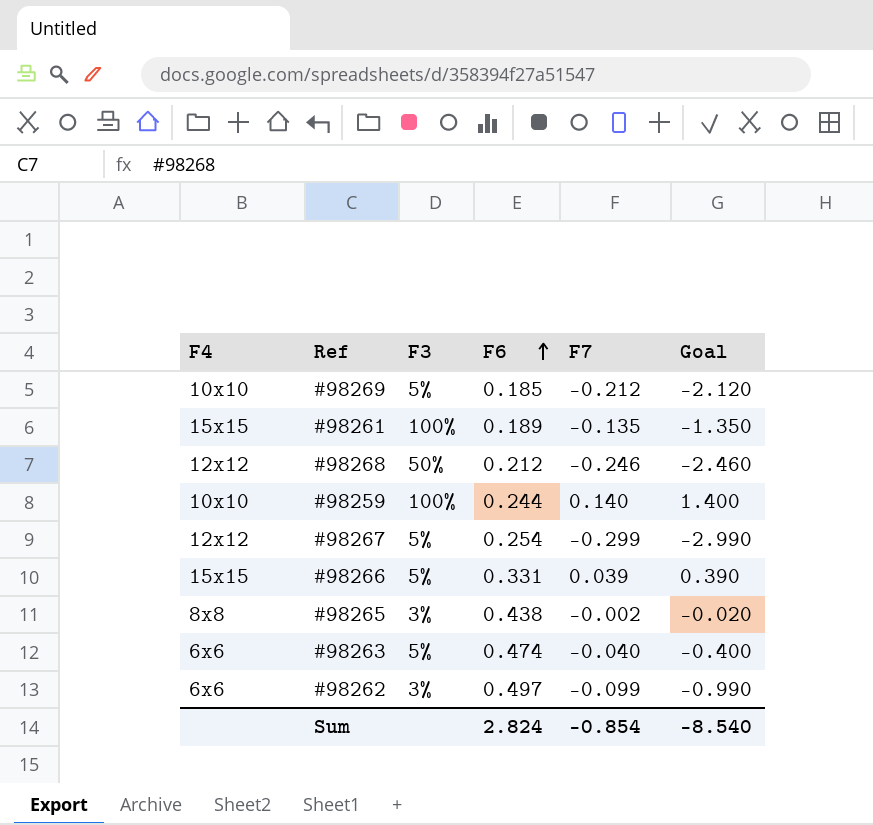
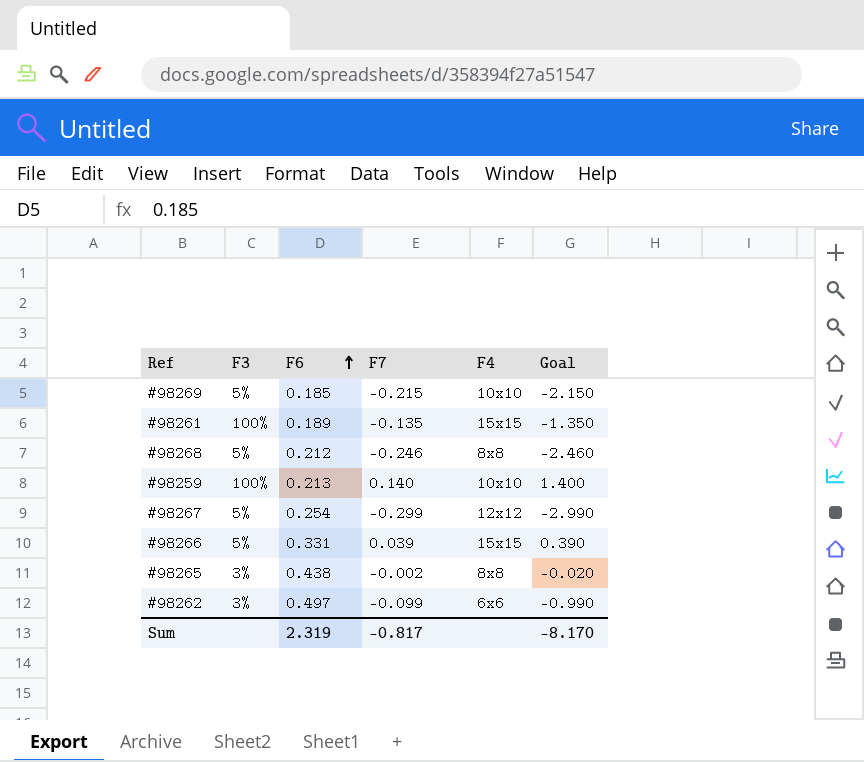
column F4 | position: 1 -> 5
row #98263: 6x6 | 5% | 0.474 | -0.040 | -0.400 -> none
#98269 | F7: -0.212 -> -0.215
#98269 | Goal: -2.120 -> -2.150
#98268 | F3: 50% -> 5%
#98268 | F4: 12x12 -> 8x8
#98259 | F6: 0.244 -> 0.213
Sum | F6: 2.824 -> 2.319
Sum | F7: -0.854 -> -0.817
Sum | Goal: -8.540 -> -8.170

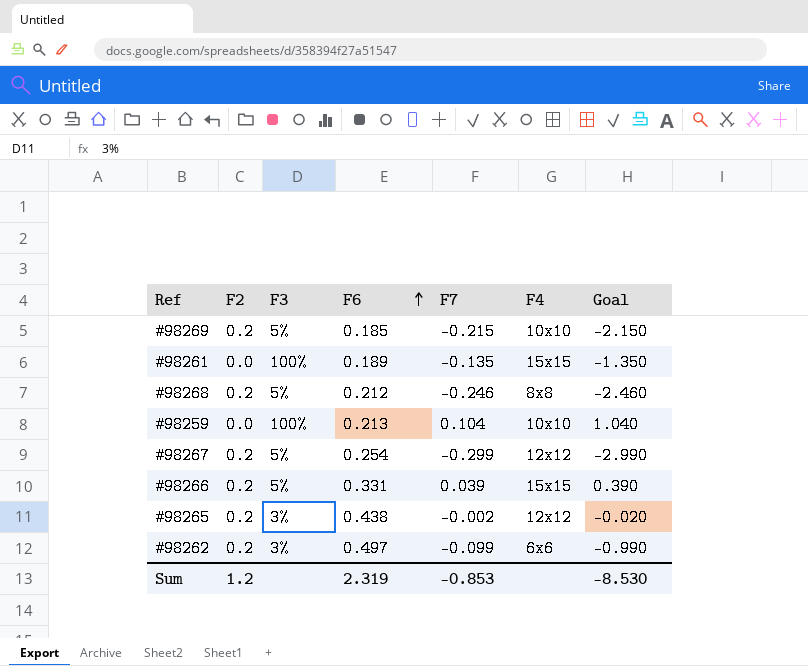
column F2 | position: none -> 2
#98259 | F7: 0.140 -> 0.104
#98259 | Goal: 1.400 -> 1.040
#98265 | F4: 8x8 -> 12x12
Sum | F7: -0.817 -> -0.853
Sum | Goal: -8.170 -> -8.530

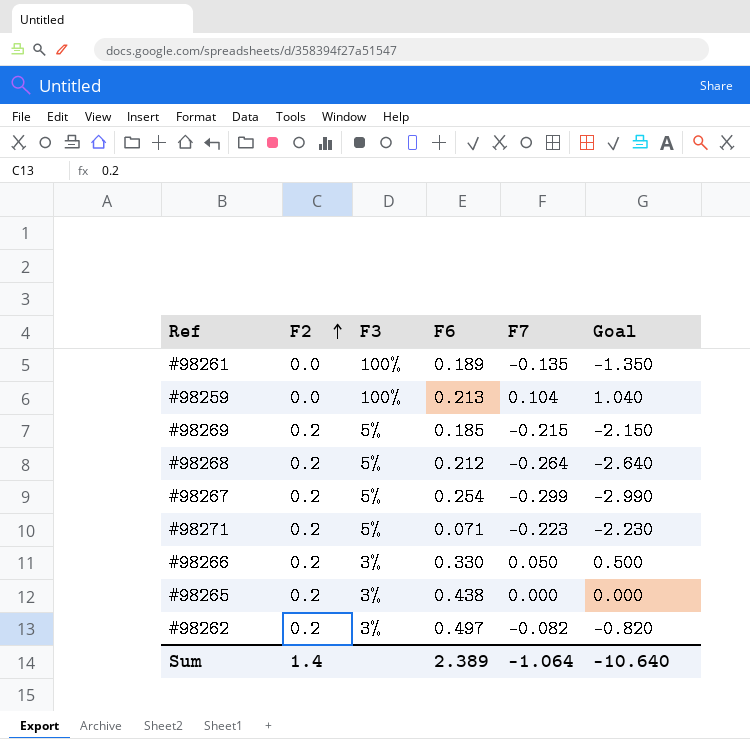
row order: F6 ascending -> F2 ascending
column F4 | position: 6 -> none
#98268 | F7: -0.246 -> -0.264
#98268 | Goal: -2.460 -> -2.640
row #98271: none -> 0.2 | 5% | 0.071 | -0.223 | -2.230
#98266 | F3: 5% -> 3%
#98266 | F6: 0.331 -> 0.330
#98266 | F7: 0.039 -> 0.050
#98266 | Goal: 0.390 -> 0.500
#98265 | F7: -0.002 -> 0.000
#98265 | Goal: -0.020 -> 0.000
#98262 | F7: -0.099 -> -0.082
#98262 | Goal: -0.990 -> -0.820
Sum | F2: 1.2 -> 1.4
Sum | F6: 2.319 -> 2.389
Sum | F7: -0.853 -> -1.064
Sum | Goal: -8.530 -> -10.640

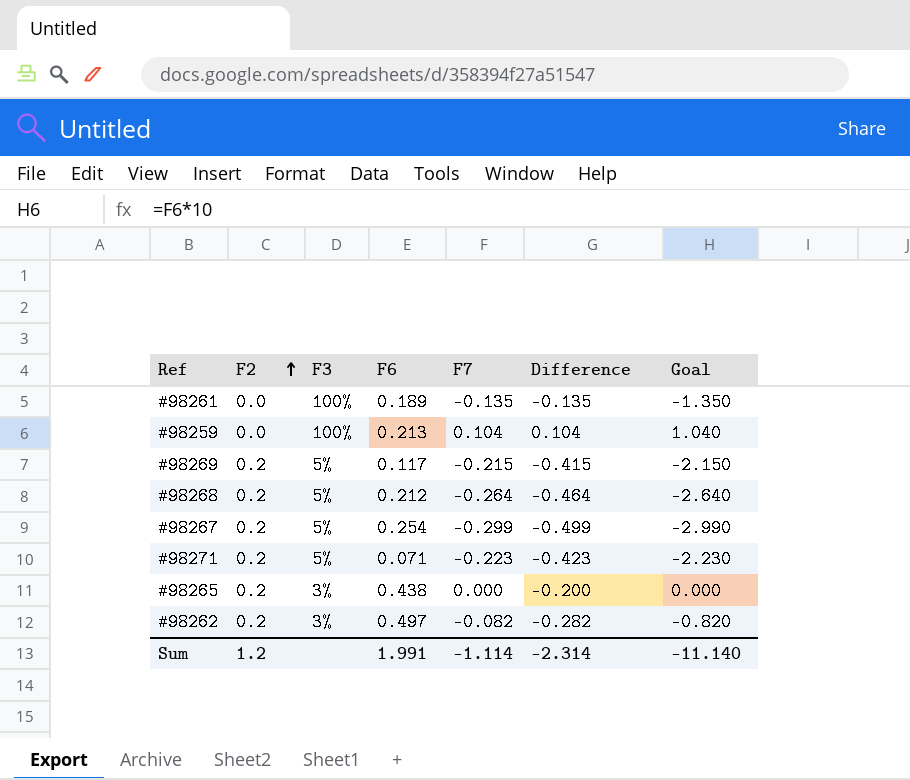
column Difference | formula: none -> [F7] - [F2]
row #98266: 0.2 | 3% | 0.330 | 0.050 | 0.500 -> none
#98269 | F6: 0.185 -> 0.117
Sum | F2: 1.4 -> 1.2
Sum | F6: 2.389 -> 1.991
Sum | F7: -1.064 -> -1.114
Sum | Goal: -10.640 -> -11.140

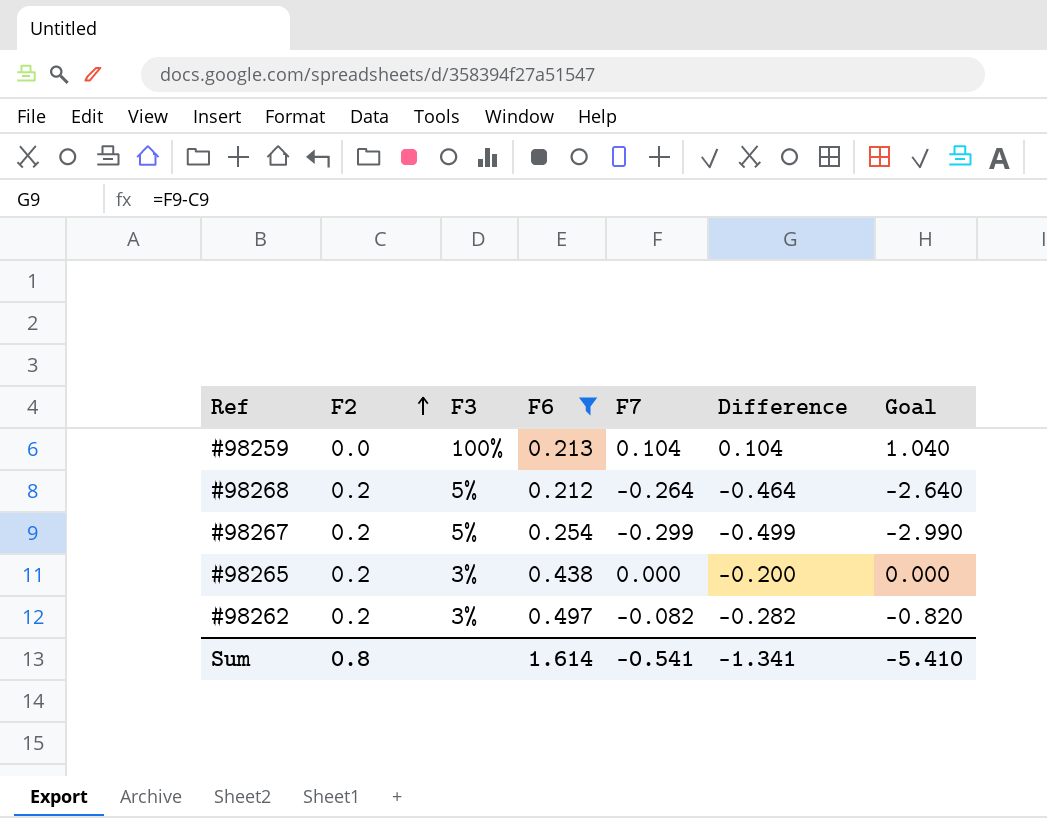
filter: none -> F6 >= 0.212
Sum | F2: 1.2 -> 0.8
Sum | F6: 1.991 -> 1.614
Sum | F7: -1.114 -> -0.541
Sum | Difference: -2.314 -> -1.341
Sum | Goal: -11.140 -> -5.410

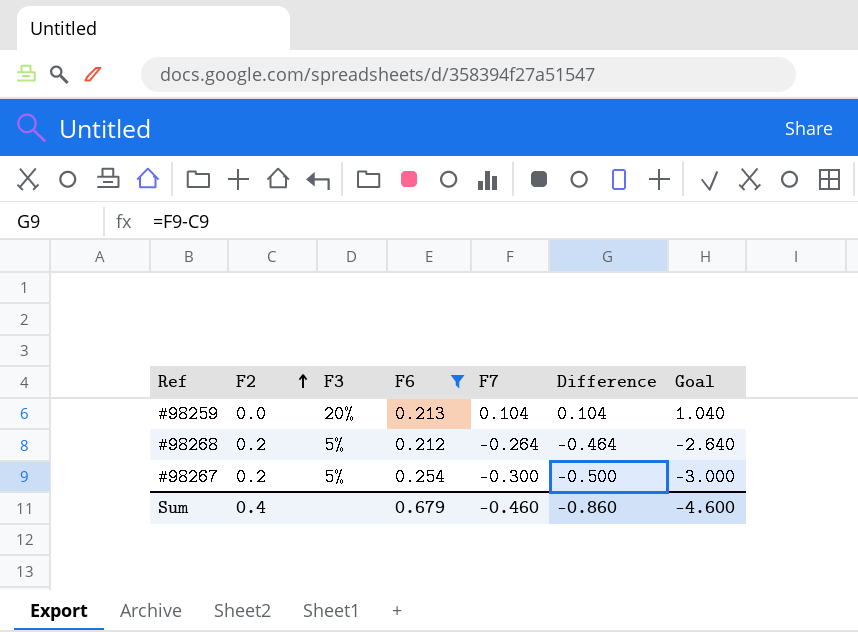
row #98265: 0.2 | 3% | 0.438 | 0.000 | -0.200 | 0.000 -> none
row #98262: 0.2 | 3% | 0.497 | -0.082 | -0.282 | -0.820 -> none
#98259 | F3: 100% -> 20%
#98267 | F7: -0.299 -> -0.300
#98267 | Difference: -0.499 -> -0.500
#98267 | Goal: -2.990 -> -3.000
Sum | F2: 0.8 -> 0.4
Sum | F6: 1.614 -> 0.679
Sum | F7: -0.541 -> -0.460
Sum | Difference: -1.341 -> -0.860
Sum | Goal: -5.410 -> -4.600

